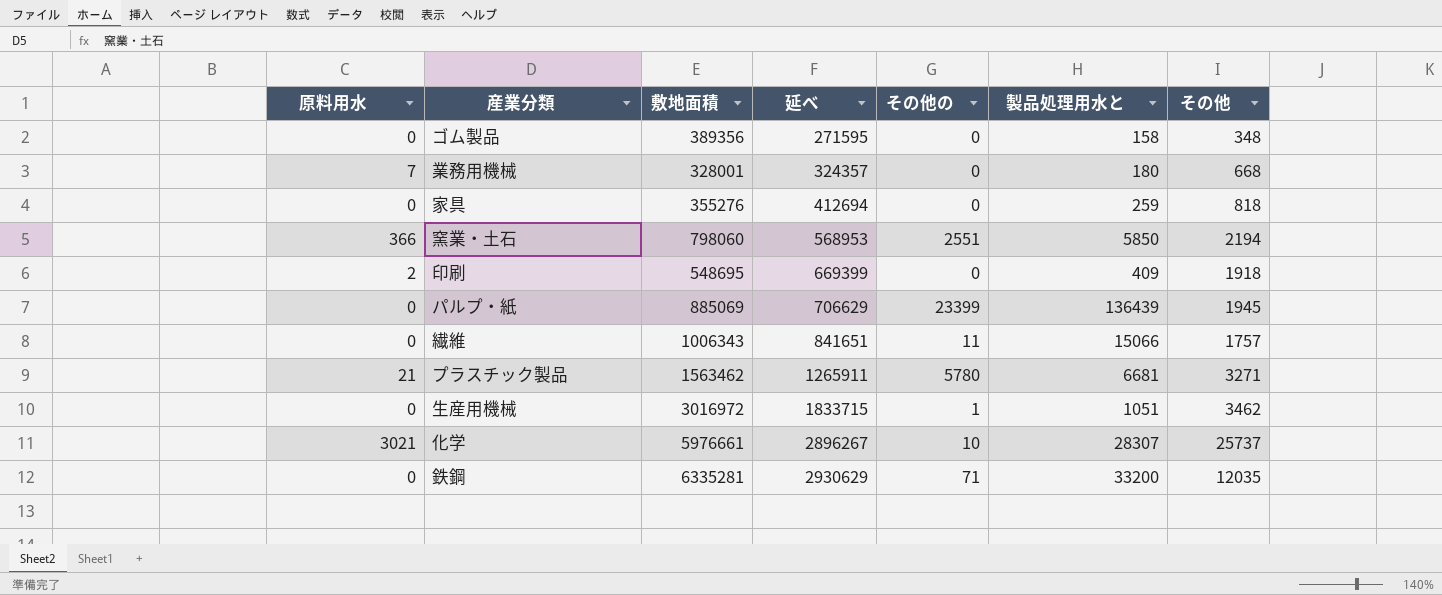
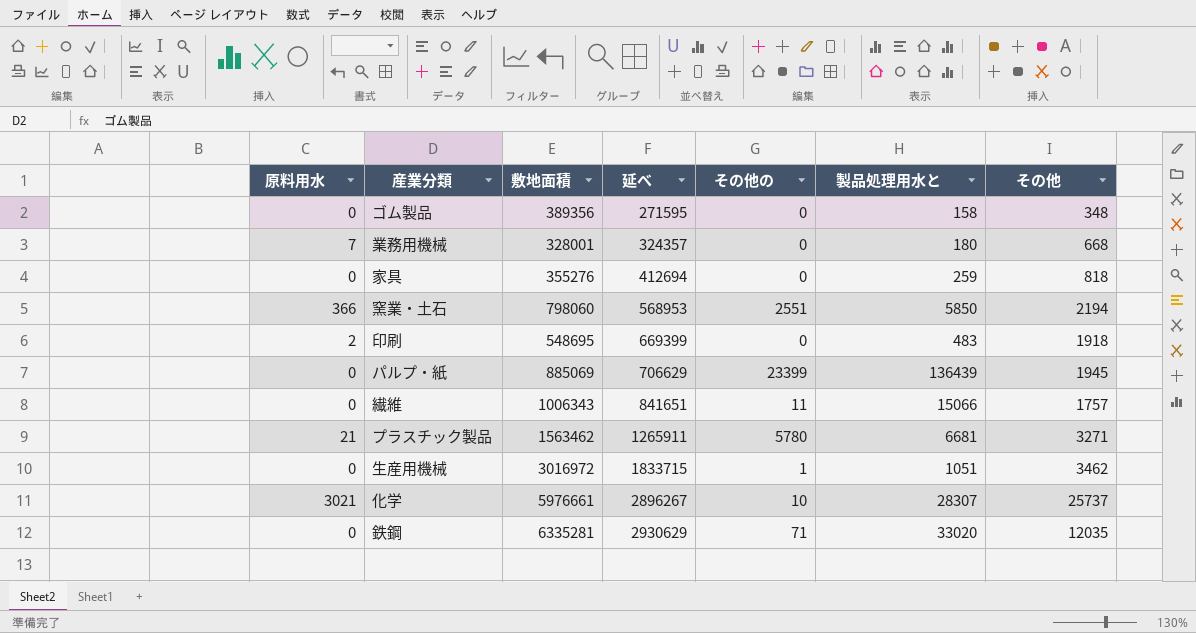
印刷 | 製品処理用水と: 409 -> 483
鉄鋼 | 製品処理用水と: 33200 -> 33020

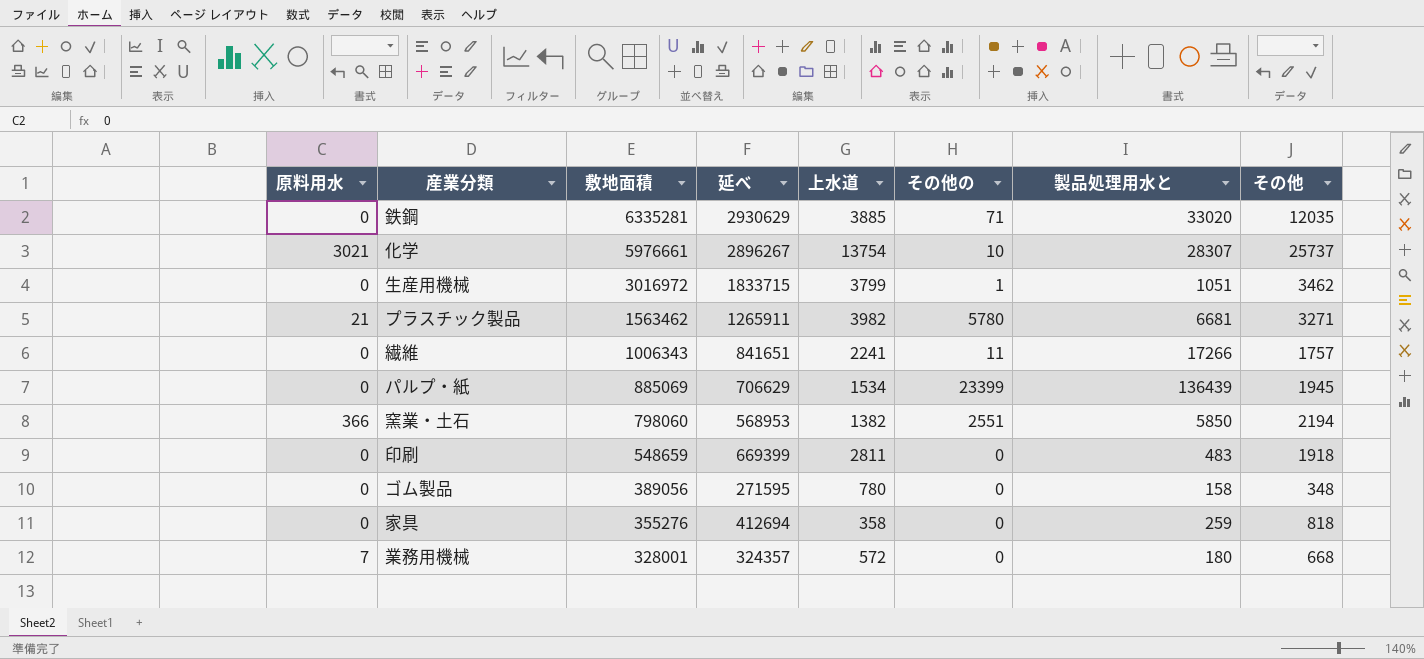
row order: 延べ ascending -> 敷地面積 descending
column 上水道 | position: none -> 5
繊維 | 製品処理用水と: 15066 -> 17266
印刷 | 原料用水: 2 -> 0
印刷 | 敷地面積: 548695 -> 548659
ゴム製品 | 敷地面積: 389356 -> 389056

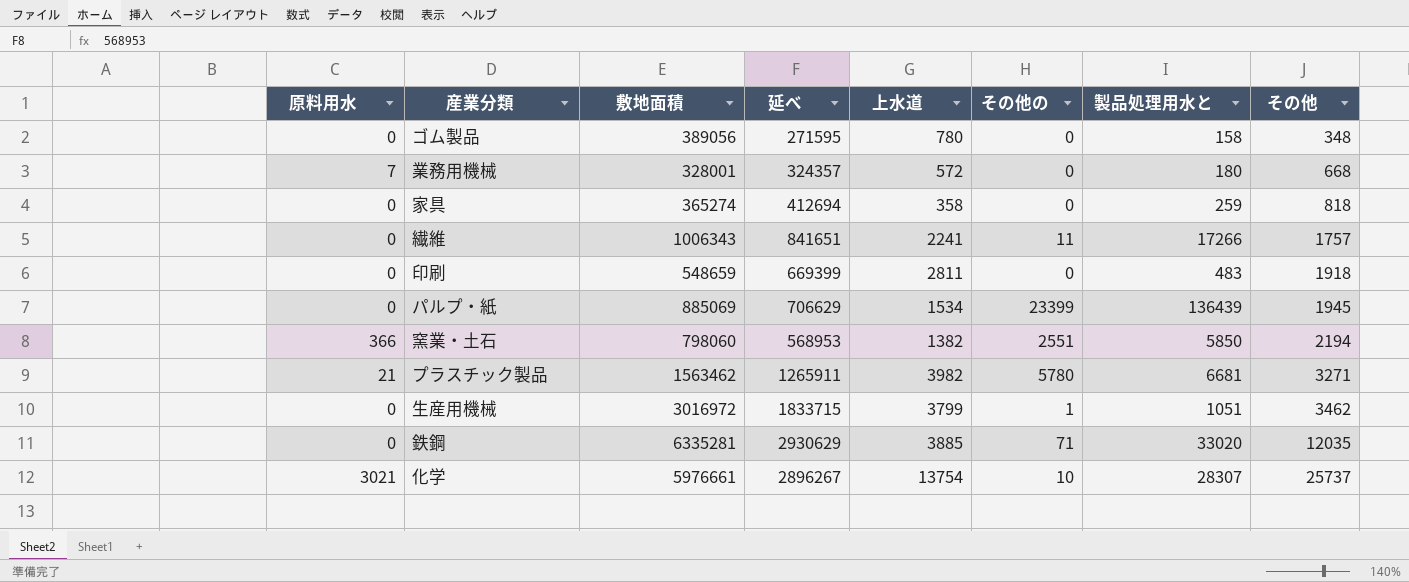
row order: 敷地面積 descending -> その他 ascending
家具 | 敷地面積: 355276 -> 365274

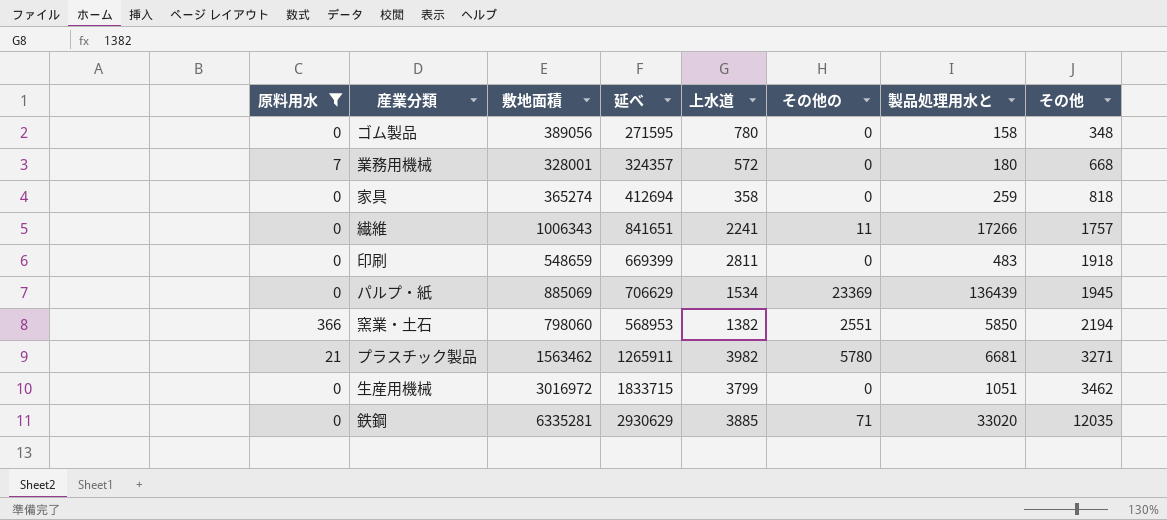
filter: none -> 原料用水 != 3021
パルプ・紙 | その他の: 23399 -> 23369
生産用機械 | その他の: 1 -> 0

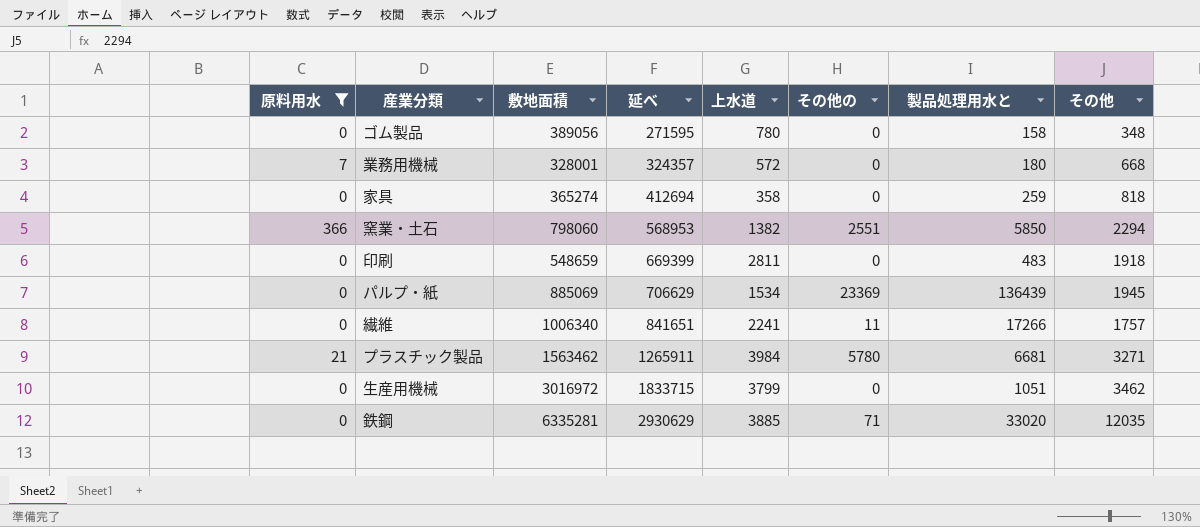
row order: その他 ascending -> 延べ ascending
窯業・土石 | その他: 2194 -> 2294
繊維 | 敷地面積: 1006343 -> 1006340
プラスチック製品 | 上水道: 3982 -> 3984

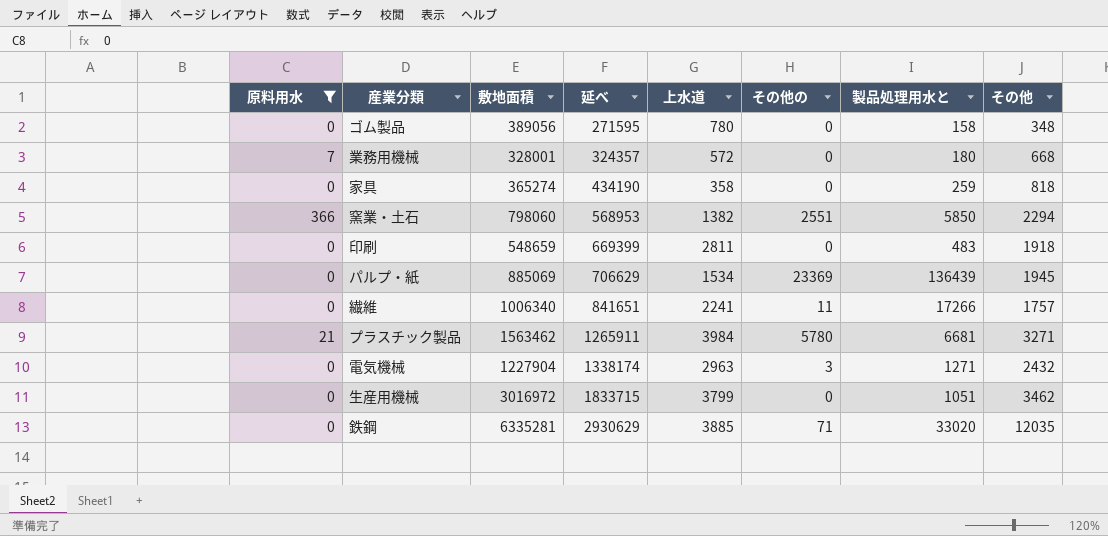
家具 | 延べ: 412694 -> 434190
row 電気機械: none -> 0 | 1227904 | 1338174 | 2963 | 3 | 1271 | 2432

